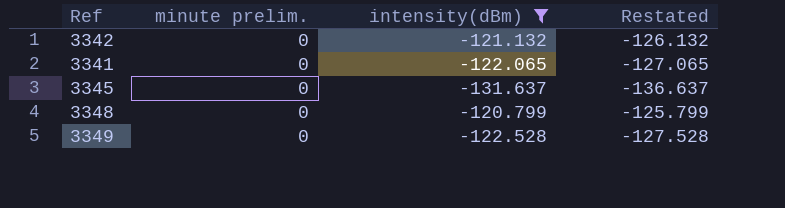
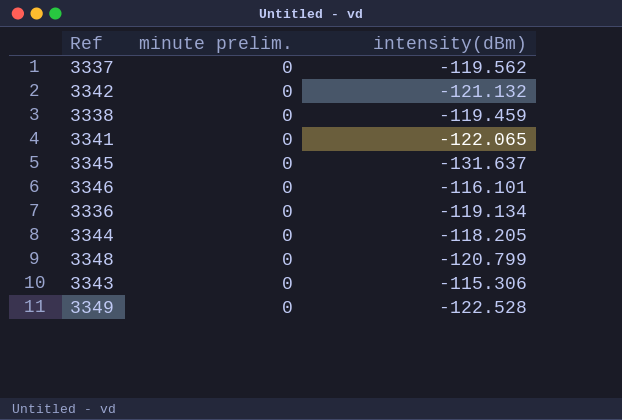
filter: intensity(dBm) <= -120.799 -> none
column Restated | formula: [intensity(dBm)] - 5 -> none

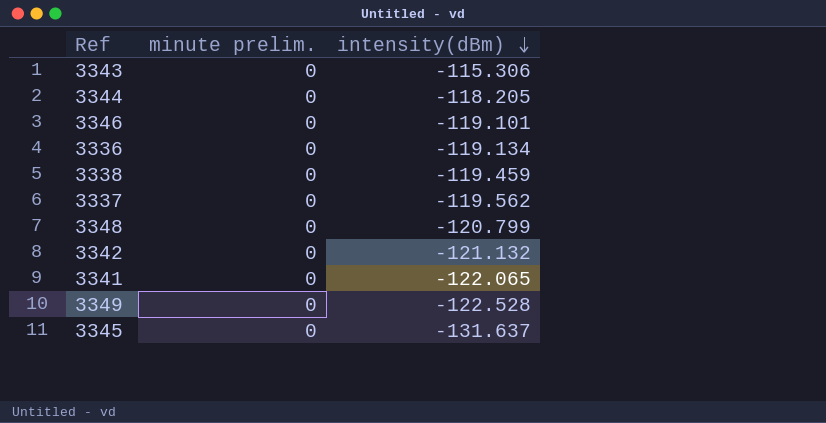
row order: none -> intensity(dBm) descending
3346 | intensity(dBm): -116.101 -> -119.101

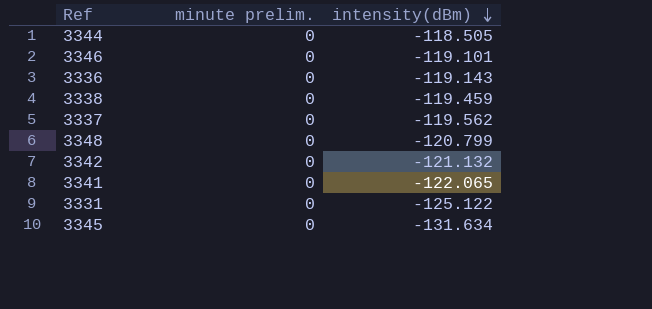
row 3343: 0 | -115.306 -> none
row 3349: 0 | -122.528 -> none
3344 | intensity(dBm): -118.205 -> -118.505
3336 | intensity(dBm): -119.134 -> -119.143
row 3331: none -> 0 | -125.122
3345 | intensity(dBm): -131.637 -> -131.634

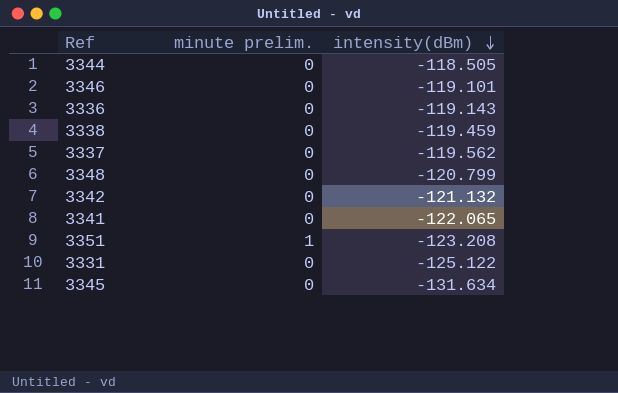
row 3351: none -> 1 | -123.208

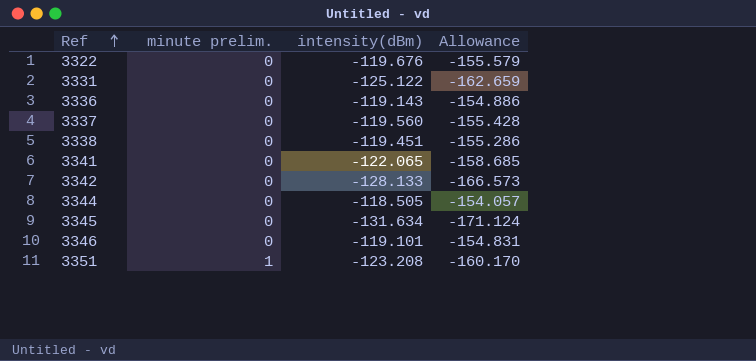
row order: intensity(dBm) descending -> Ref ascending
column Allowance | formula: none -> [intensity(dBm)] * 1.3
row 3348: 0 | -120.799 -> none
row 3322: none -> 0 | -119.676 | -155.579
3337 | intensity(dBm): -119.562 -> -119.560
3338 | intensity(dBm): -119.459 -> -119.451
3342 | intensity(dBm): -121.132 -> -128.133

